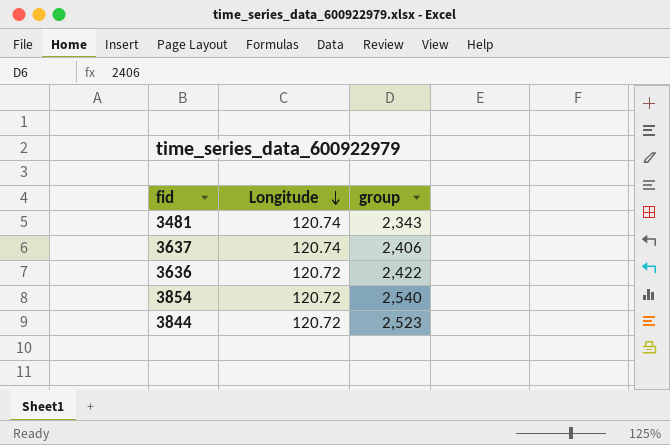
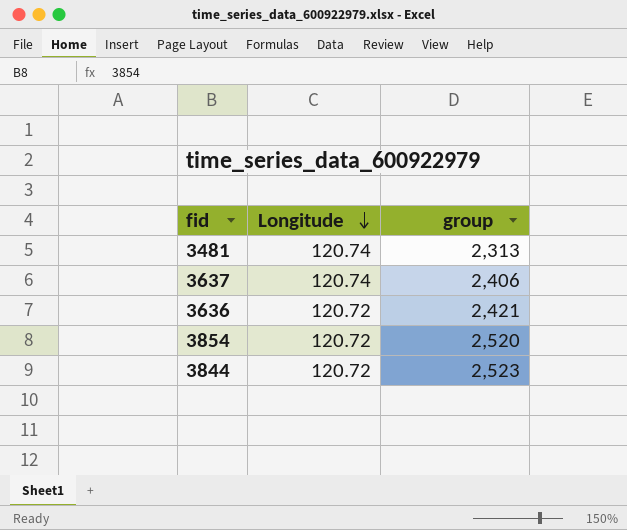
3481 | group: 2,343 -> 2,313
3636 | group: 2,422 -> 2,421
3854 | group: 2,540 -> 2,520

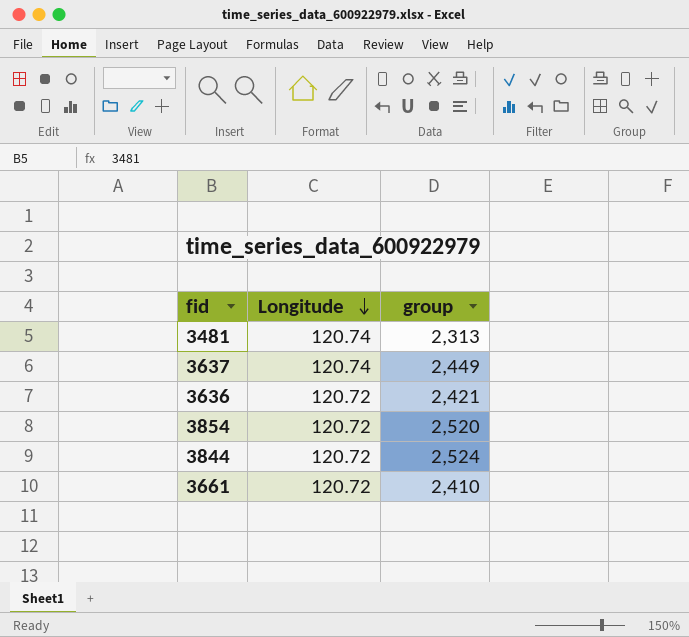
3637 | group: 2,406 -> 2,449
3844 | group: 2,523 -> 2,524
row 3661: none -> 120.72 | 2,410

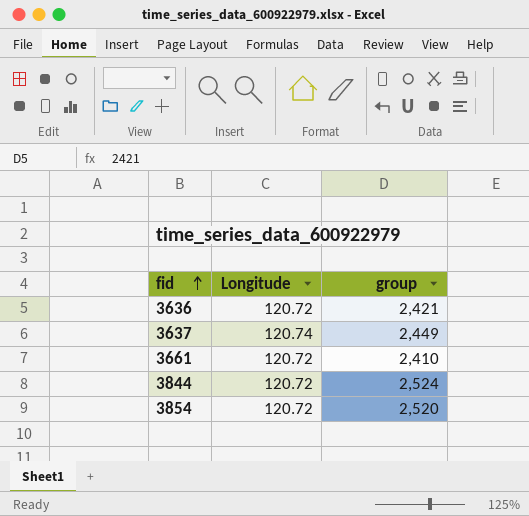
row order: Longitude descending -> fid ascending
row 3481: 120.74 | 2,313 -> none

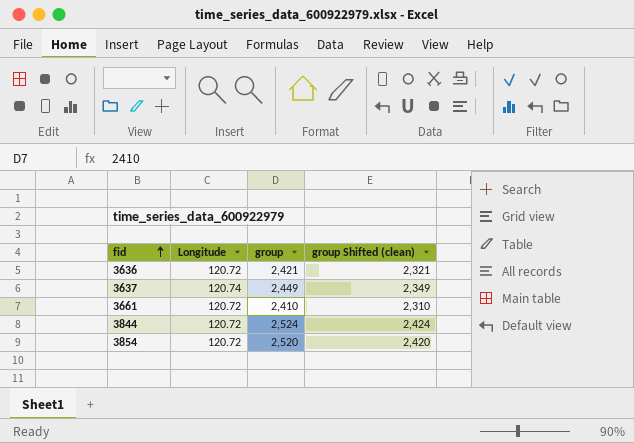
column group Shifted (clean) | formula: none -> [group] - 100

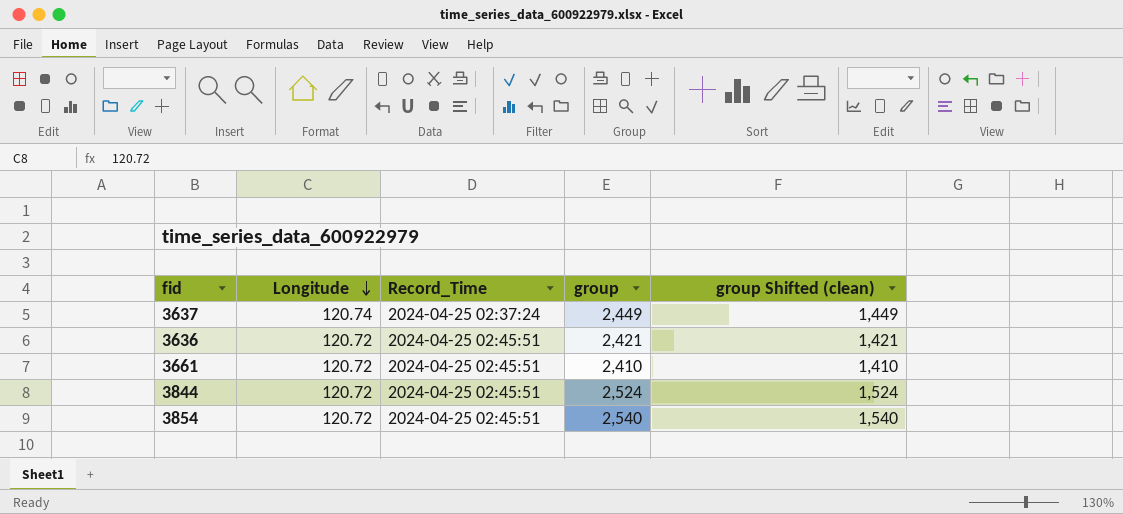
row order: fid ascending -> Longitude descending
column Record_Time | position: none -> 3
column group Shifted (clean) | formula: [group] - 100 -> [group] - 1000
3854 | group: 2,520 -> 2,540

